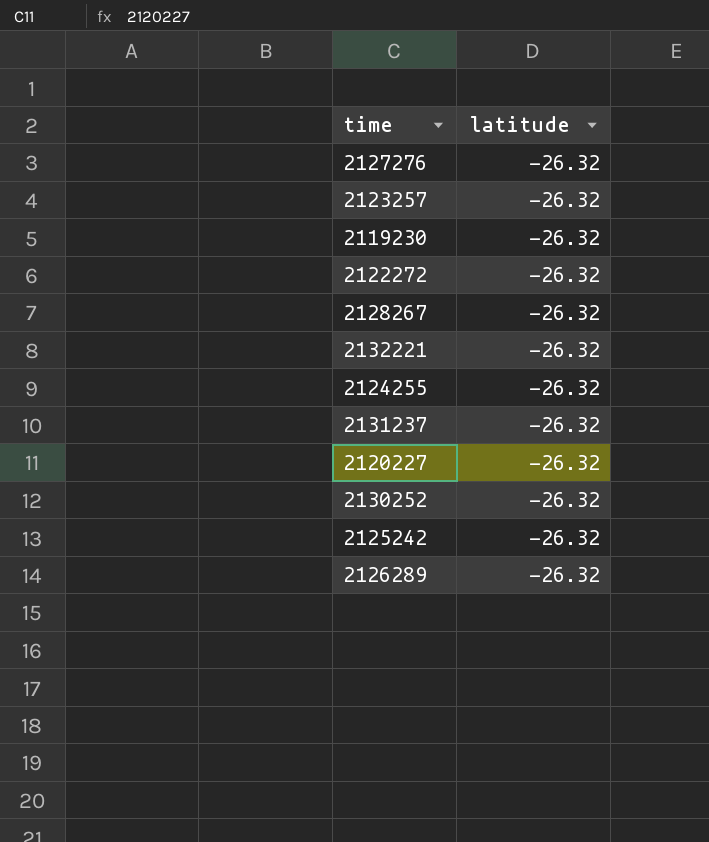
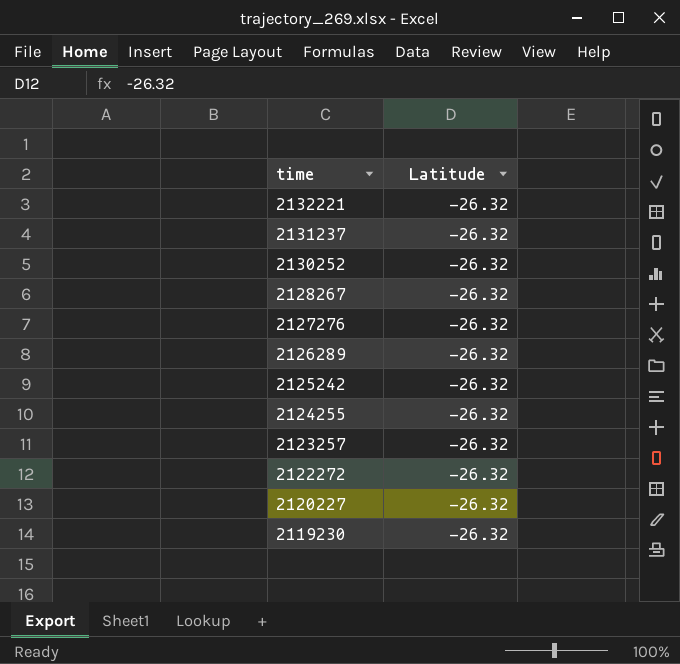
row order: none -> time descending
column name: latitude -> Latitude

